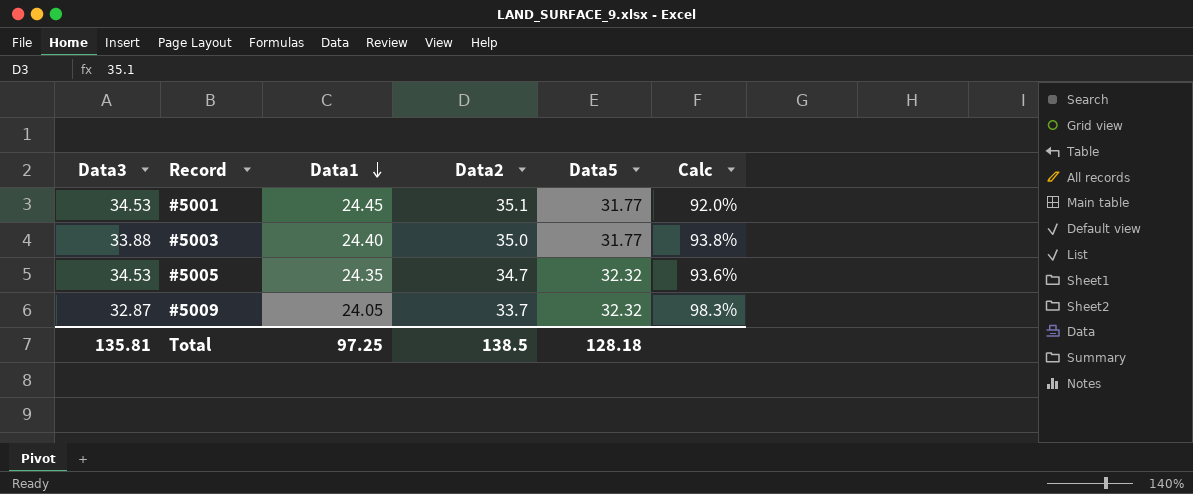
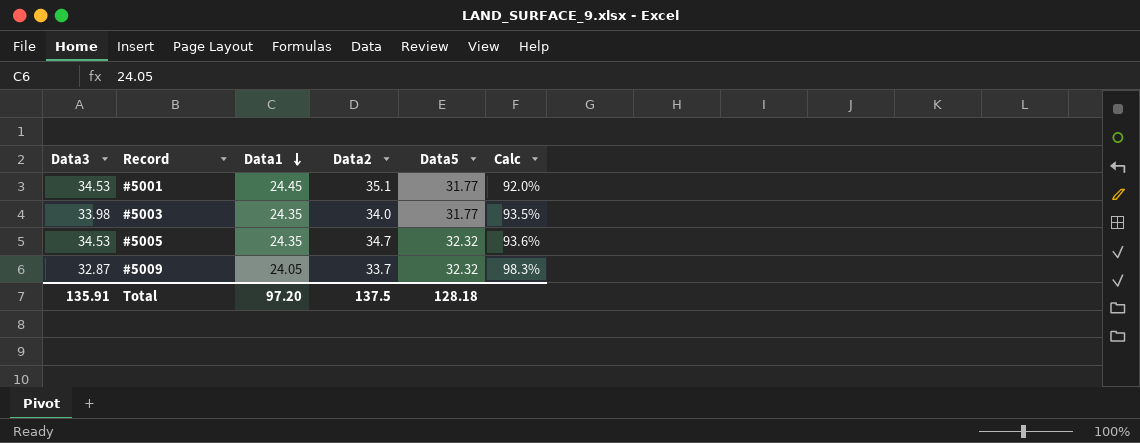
#5003 | Data3: 33.88 -> 33.98
#5003 | Data1: 24.40 -> 24.35
#5003 | Data2: 35.0 -> 34.0
#5003 | Calc: 93.8% -> 93.5%
Total | Data3: 135.81 -> 135.91
Total | Data1: 97.25 -> 97.20
Total | Data2: 138.5 -> 137.5

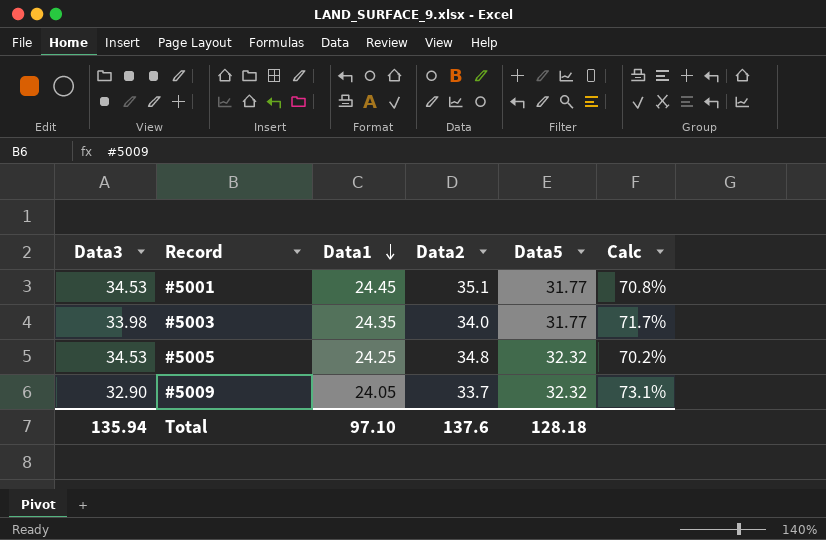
column Calc | formula: [Data5] / [Data3] -> [Data1] / [Data3]
#5005 | Data1: 24.35 -> 24.25
#5005 | Data2: 34.7 -> 34.8
#5009 | Data3: 32.87 -> 32.90
Total | Data3: 135.91 -> 135.94
Total | Data1: 97.20 -> 97.10
Total | Data2: 137.5 -> 137.6

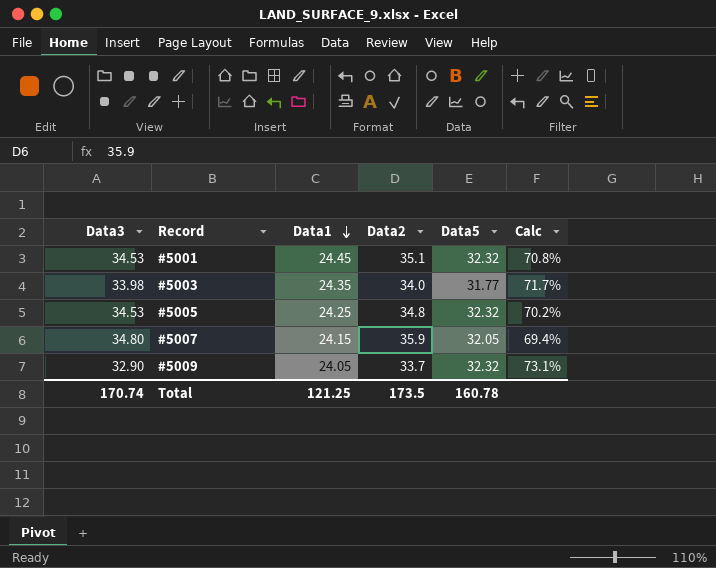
#5001 | Data5: 31.77 -> 32.32
row #5007: none -> 34.80 | 24.15 | 35.9 | 32.05 | 69.4%
Total | Data3: 135.94 -> 170.74
Total | Data1: 97.10 -> 121.25
Total | Data2: 137.6 -> 173.5
Total | Data5: 128.18 -> 160.78

